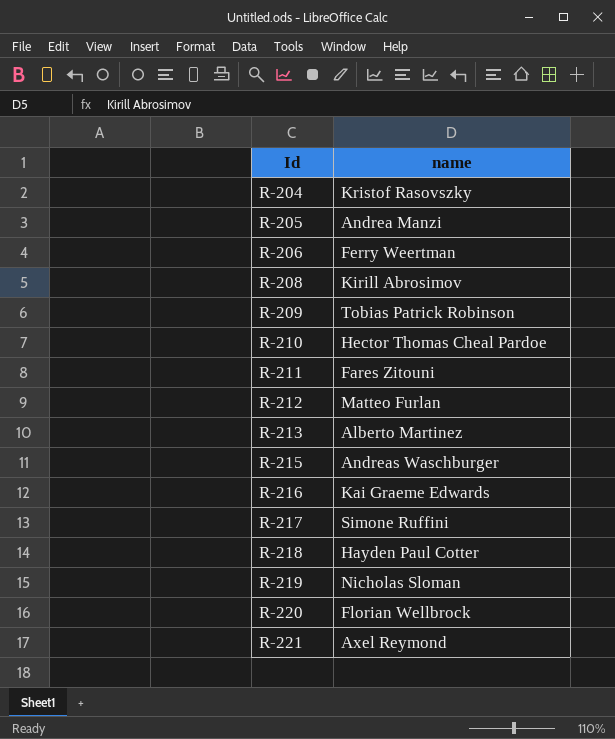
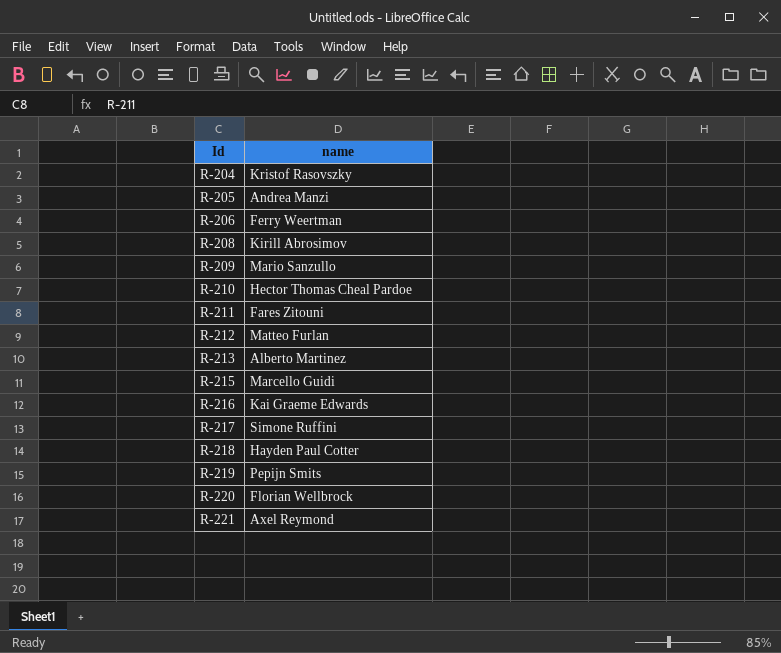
R-209 | name: Tobias Patrick Robinson -> Mario Sanzullo
R-215 | name: Andreas Waschburger -> Marcello Guidi
R-219 | name: Nicholas Sloman -> Pepijn Smits

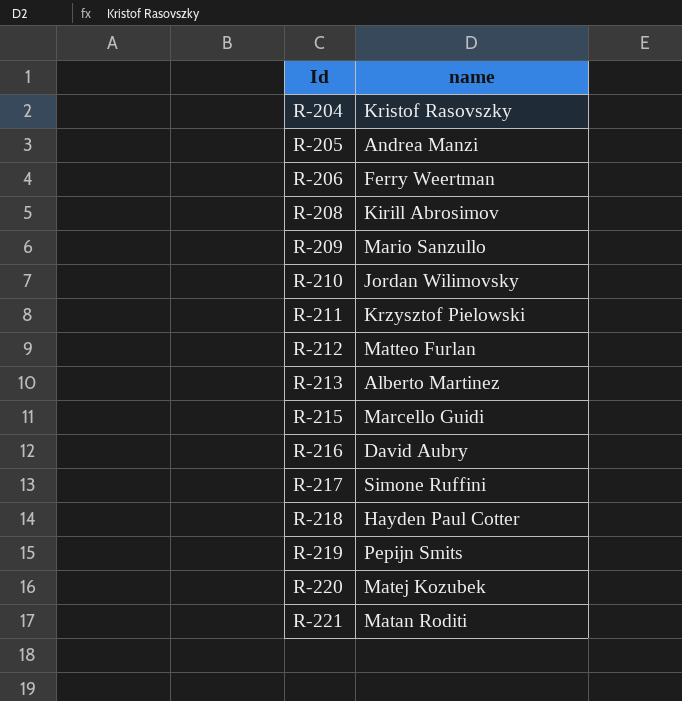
R-210 | name: Hector Thomas Cheal Pardoe -> Jordan Wilimovsky
R-211 | name: Fares Zitouni -> Krzysztof Pielowski
R-216 | name: Kai Graeme Edwards -> David Aubry
R-220 | name: Florian Wellbrock -> Matej Kozubek
R-221 | name: Axel Reymond -> Matan Roditi

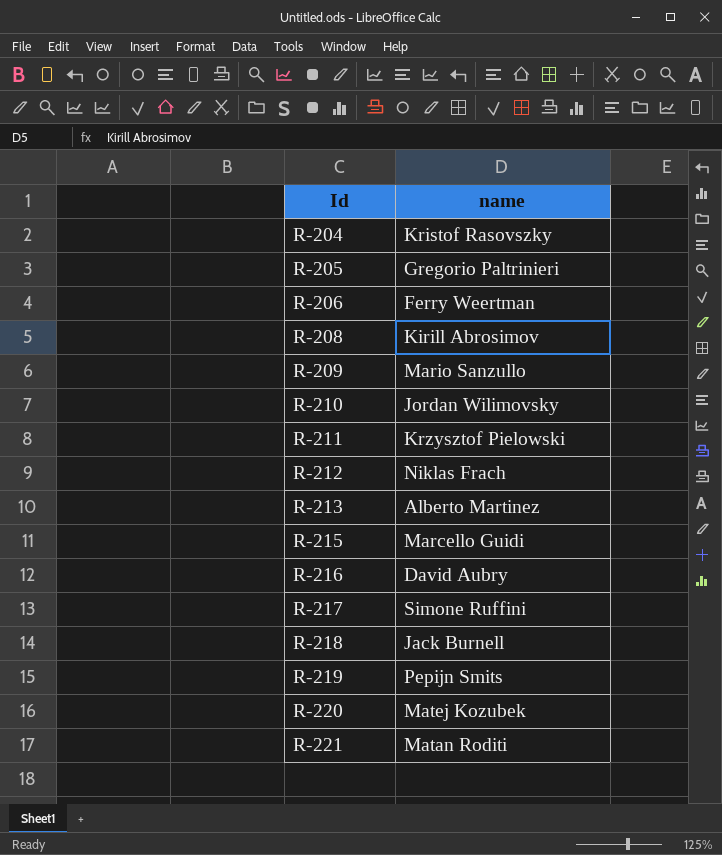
R-205 | name: Andrea Manzi -> Gregorio Paltrinieri
R-212 | name: Matteo Furlan -> Niklas Frach
R-218 | name: Hayden Paul Cotter -> Jack Burnell

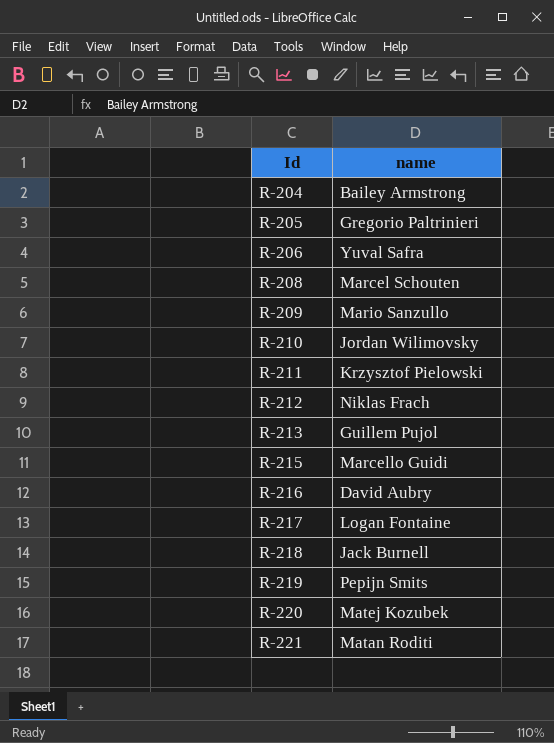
R-204 | name: Kristof Rasovszky -> Bailey Armstrong
R-206 | name: Ferry Weertman -> Yuval Safra
R-208 | name: Kirill Abrosimov -> Marcel Schouten
R-213 | name: Alberto Martinez -> Guillem Pujol
R-217 | name: Simone Ruffini -> Logan Fontaine

